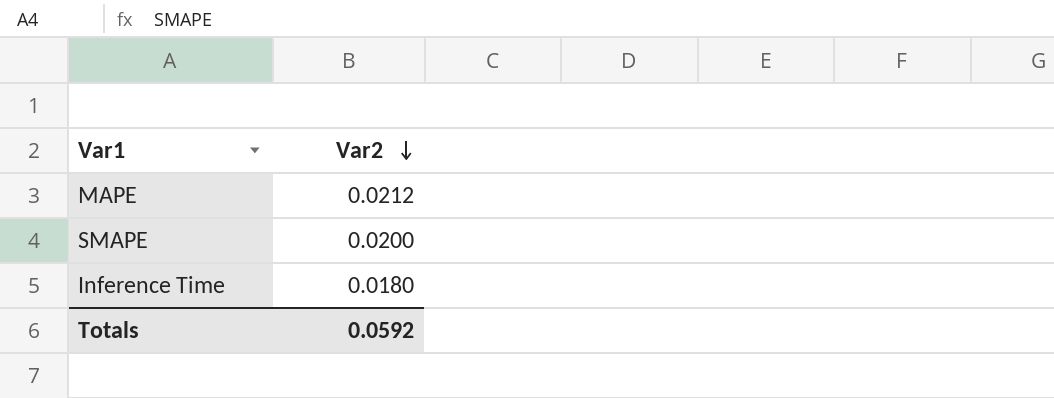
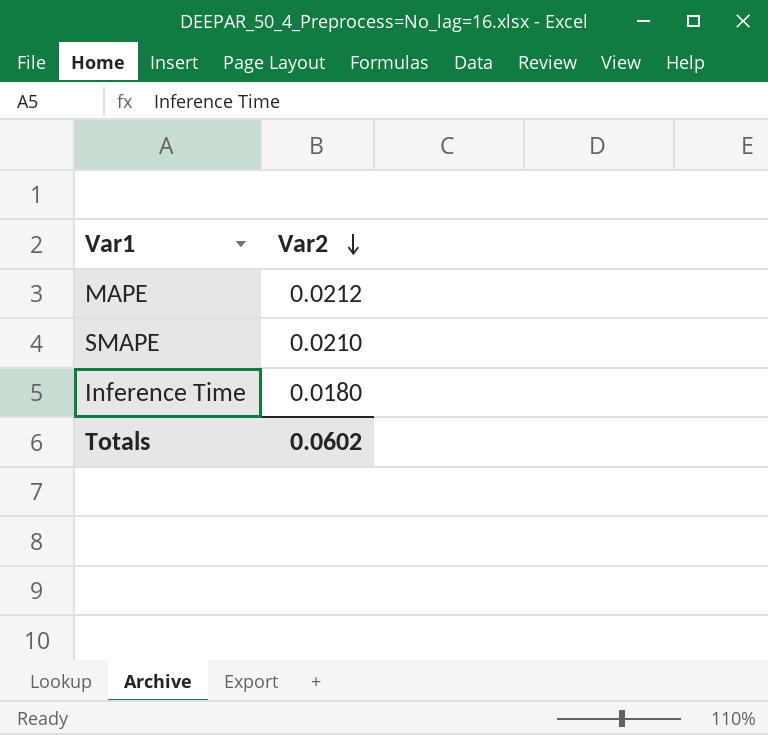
SMAPE | Var2: 0.0200 -> 0.0210
Totals | Var2: 0.0592 -> 0.0602

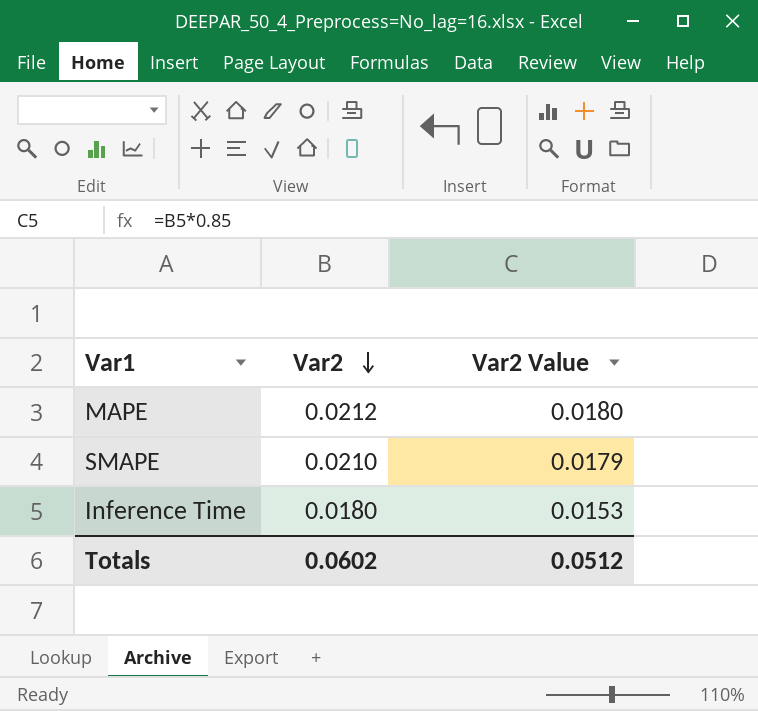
column Var2 Value | formula: none -> [Var2] * 0.85

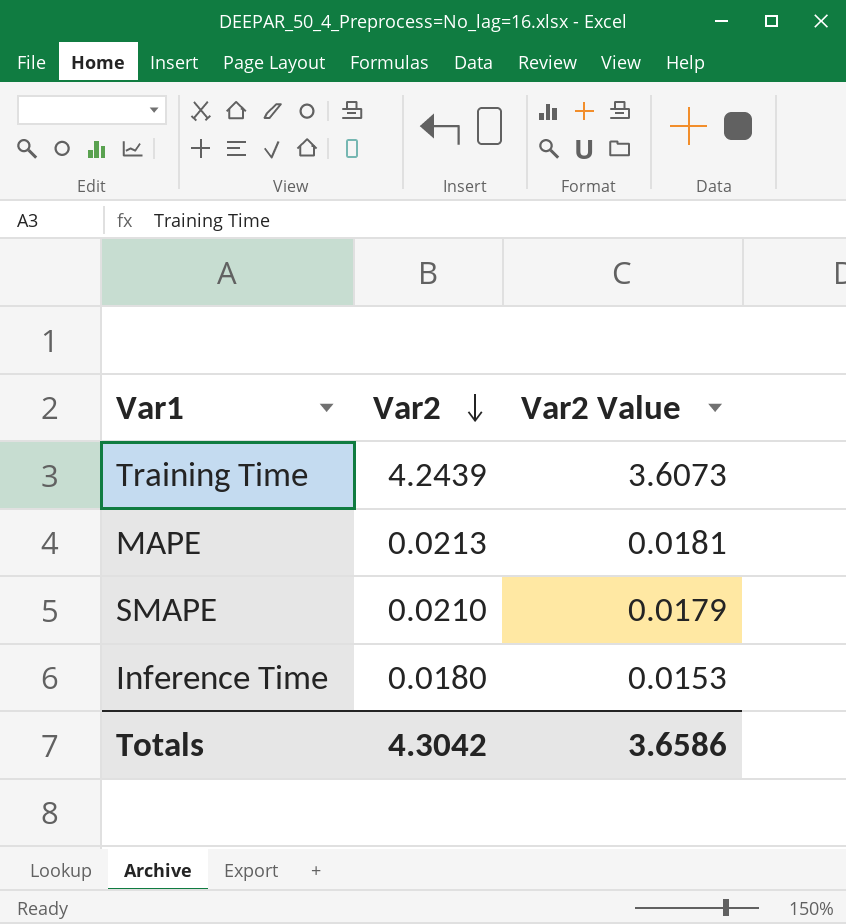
row Training Time: none -> 4.2439 | 3.6073
MAPE | Var2: 0.0212 -> 0.0213
MAPE | Var2 Value: 0.0180 -> 0.0181
Totals | Var2: 0.0602 -> 4.3042
Totals | Var2 Value: 0.0512 -> 3.6586

